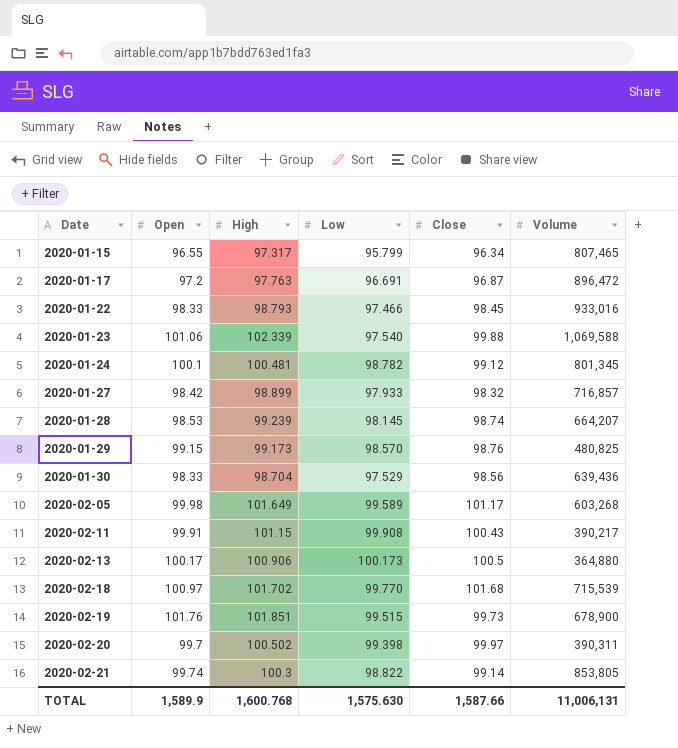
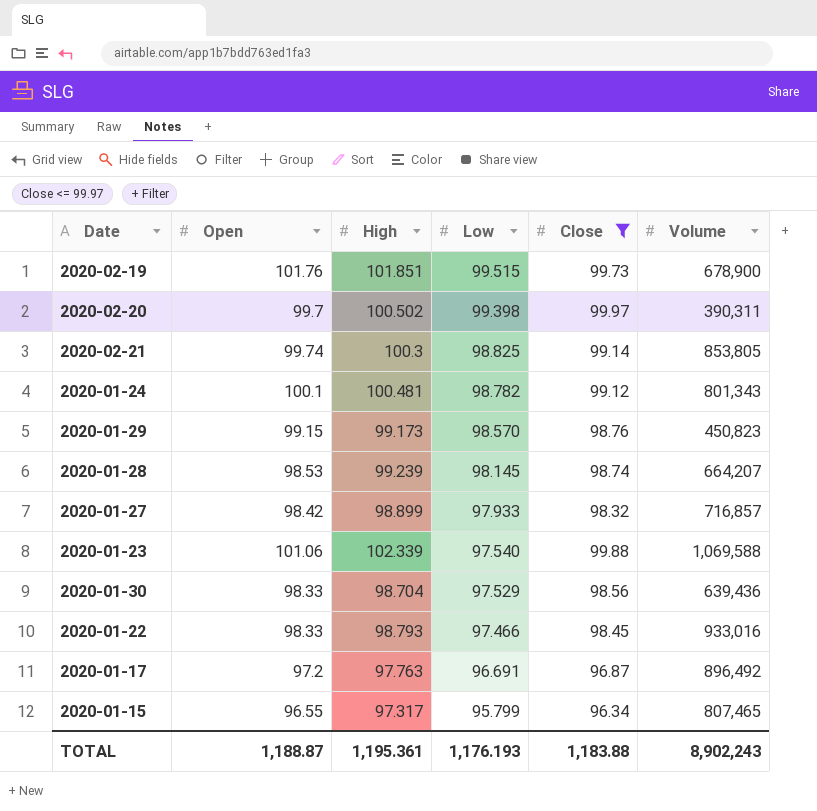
filter: none -> Close <= 99.97
row order: Date ascending -> Low descending
2020-02-21 | Low: 98.822 -> 98.825
2020-01-24 | Volume: 801,345 -> 801,343
2020-01-29 | Volume: 480,825 -> 450,823
2020-01-17 | Volume: 896,472 -> 896,492
TOTAL | Open: 1,589.9 -> 1,188.87
TOTAL | High: 1,600.768 -> 1,195.361
TOTAL | Low: 1,575.630 -> 1,176.193
TOTAL | Close: 1,587.66 -> 1,183.88
TOTAL | Volume: 11,006,131 -> 8,902,243

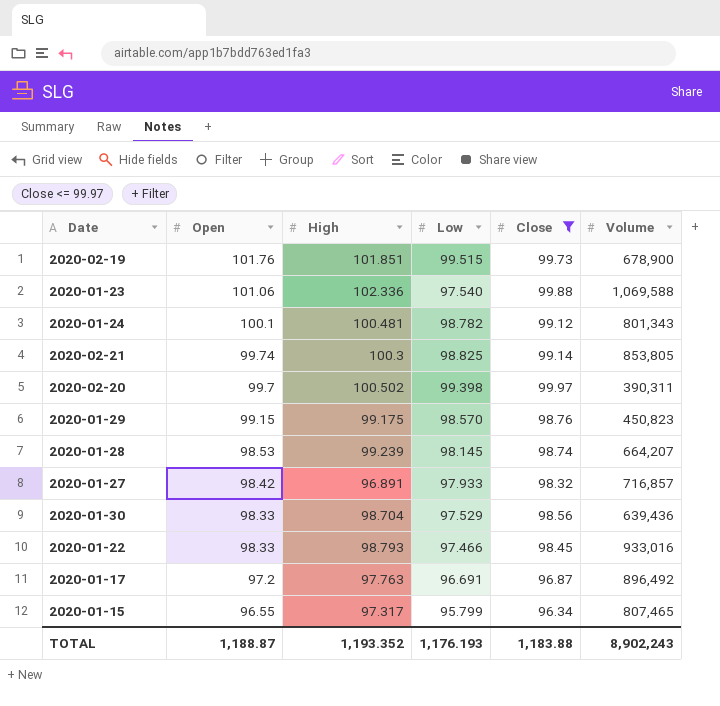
row order: Low descending -> Open descending
2020-01-23 | High: 102.339 -> 102.336
2020-01-29 | High: 99.173 -> 99.175
2020-01-27 | High: 98.899 -> 96.891
TOTAL | High: 1,195.361 -> 1,193.352

